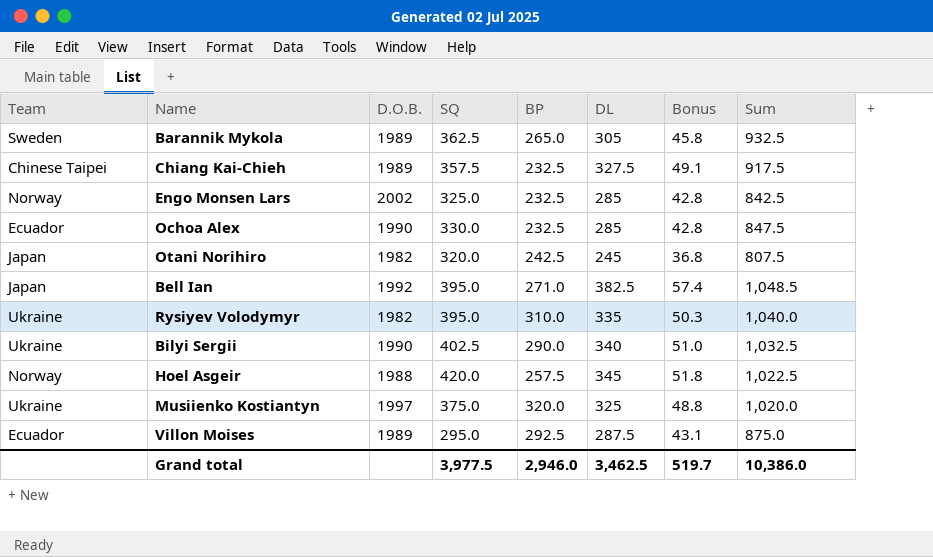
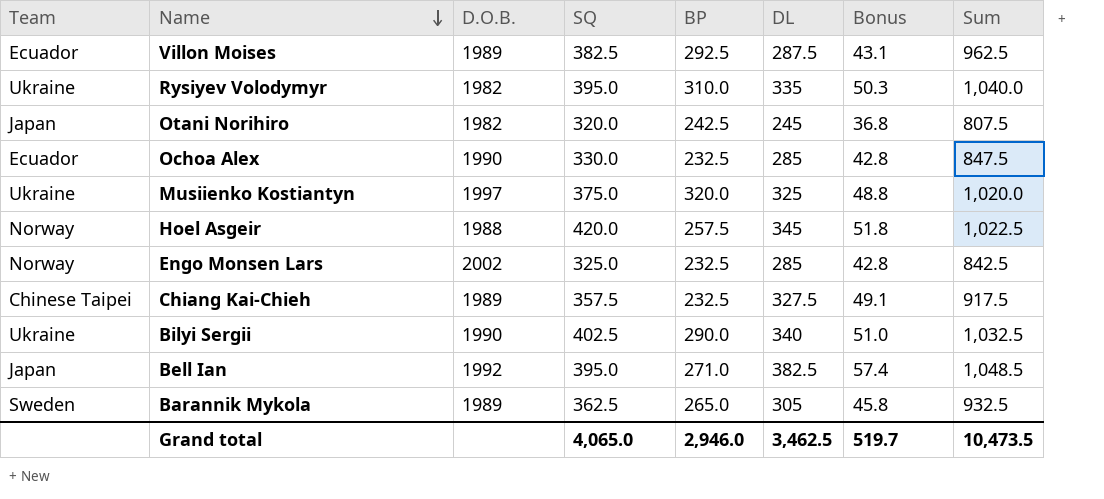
row order: none -> Name descending
Villon Moises | SQ: 295.0 -> 382.5
Villon Moises | Sum: 875.0 -> 962.5
Grand total | SQ: 3,977.5 -> 4,065.0
Grand total | Sum: 10,386.0 -> 10,473.5

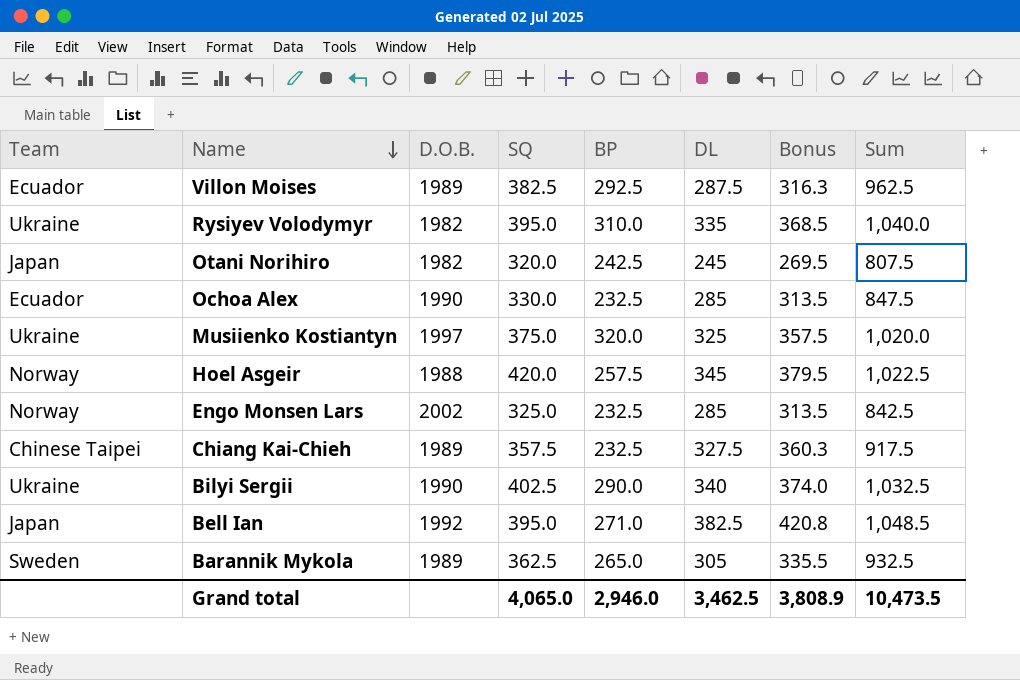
column Bonus | formula: [DL] * 0.15 -> [DL] * 1.1
Grand total | Bonus: 519.7 -> 3,808.9

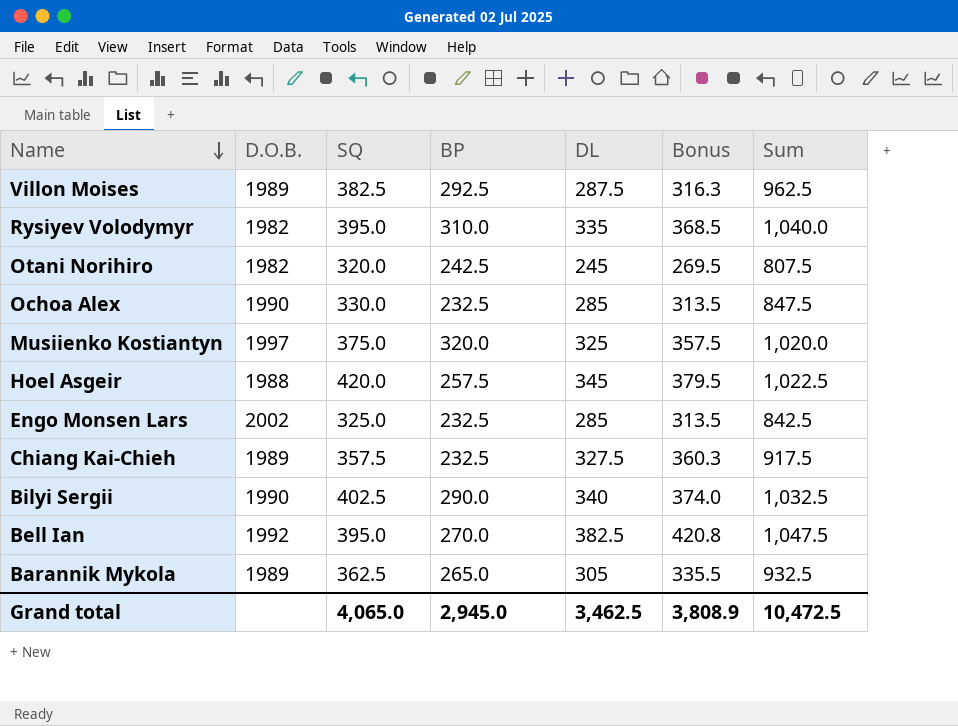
column Team | position: 1 -> none
Bell Ian | BP: 271.0 -> 270.0
Bell Ian | Sum: 1,048.5 -> 1,047.5
Grand total | BP: 2,946.0 -> 2,945.0
Grand total | Sum: 10,473.5 -> 10,472.5

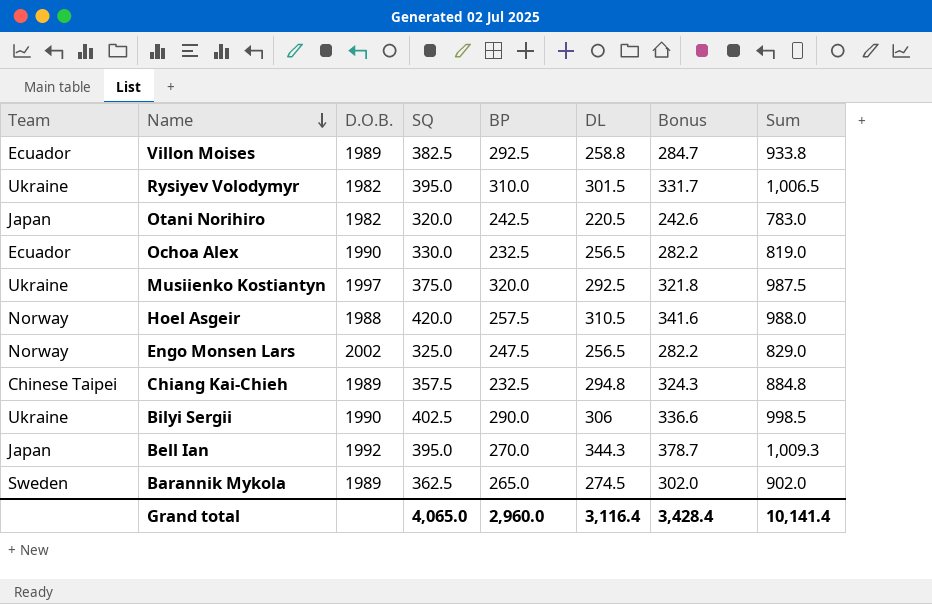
column Team | position: none -> 1
Villon Moises | DL: 287.5 -> 258.8
Villon Moises | Bonus: 316.3 -> 284.7
Villon Moises | Sum: 962.5 -> 933.8
Rysiyev Volodymyr | DL: 335 -> 301.5
Rysiyev Volodymyr | Bonus: 368.5 -> 331.7
Rysiyev Volodymyr | Sum: 1,040.0 -> 1,006.5
Otani Norihiro | DL: 245 -> 220.5
Otani Norihiro | Bonus: 269.5 -> 242.6
Otani Norihiro | Sum: 807.5 -> 783.0
Ochoa Alex | DL: 285 -> 256.5
Ochoa Alex | Bonus: 313.5 -> 282.2
Ochoa Alex | Sum: 847.5 -> 819.0
Musiienko Kostiantyn | DL: 325 -> 292.5
Musiienko Kostiantyn | Bonus: 357.5 -> 321.8
Musiienko Kostiantyn | Sum: 1,020.0 -> 987.5
Hoel Asgeir | DL: 345 -> 310.5
Hoel Asgeir | Bonus: 379.5 -> 341.6
Hoel Asgeir | Sum: 1,022.5 -> 988.0
Engo Monsen Lars | BP: 232.5 -> 247.5
Engo Monsen Lars | DL: 285 -> 256.5
Engo Monsen Lars | Bonus: 313.5 -> 282.2
Engo Monsen Lars | Sum: 842.5 -> 829.0
Chiang Kai-Chieh | DL: 327.5 -> 294.8
Chiang Kai-Chieh | Bonus: 360.3 -> 324.3
Chiang Kai-Chieh | Sum: 917.5 -> 884.8
Bilyi Sergii | DL: 340 -> 306
Bilyi Sergii | Bonus: 374.0 -> 336.6
Bilyi Sergii | Sum: 1,032.5 -> 998.5
Bell Ian | DL: 382.5 -> 344.3
Bell Ian | Bonus: 420.8 -> 378.7
Bell Ian | Sum: 1,047.5 -> 1,009.3
Barannik Mykola | DL: 305 -> 274.5
Barannik Mykola | Bonus: 335.5 -> 302.0
Barannik Mykola | Sum: 932.5 -> 902.0
Grand total | BP: 2,945.0 -> 2,960.0
Grand total | DL: 3,462.5 -> 3,116.4
Grand total | Bonus: 3,808.9 -> 3,428.4
Grand total | Sum: 10,472.5 -> 10,141.4

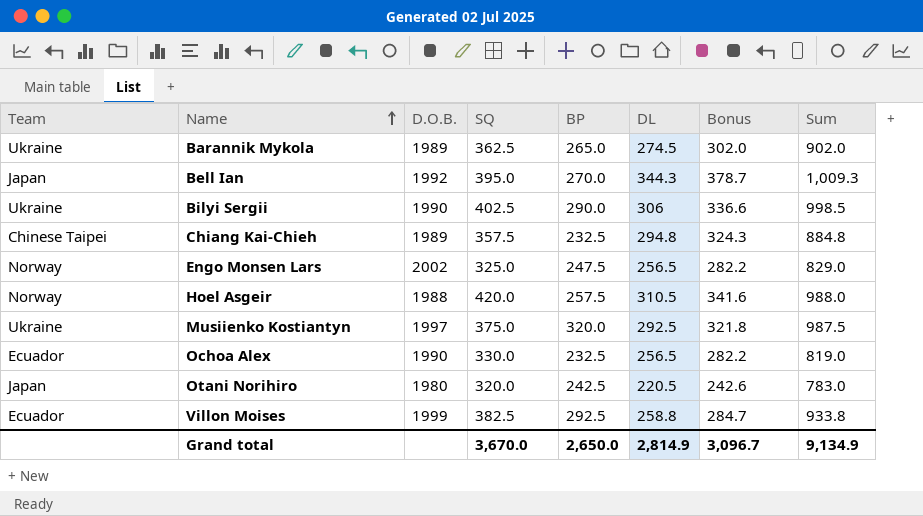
row order: Name descending -> Name ascending
row Rysiyev Volodymyr: Ukraine | 1982 | 395.0 | 310.0 | 301.5 | 331.7 | 1,006.5 -> none
Barannik Mykola | Team: Sweden -> Ukraine
Otani Norihiro | D.O.B.: 1982 -> 1980
Villon Moises | D.O.B.: 1989 -> 1999
Grand total | SQ: 4,065.0 -> 3,670.0
Grand total | BP: 2,960.0 -> 2,650.0
Grand total | DL: 3,116.4 -> 2,814.9
Grand total | Bonus: 3,428.4 -> 3,096.7
Grand total | Sum: 10,141.4 -> 9,134.9

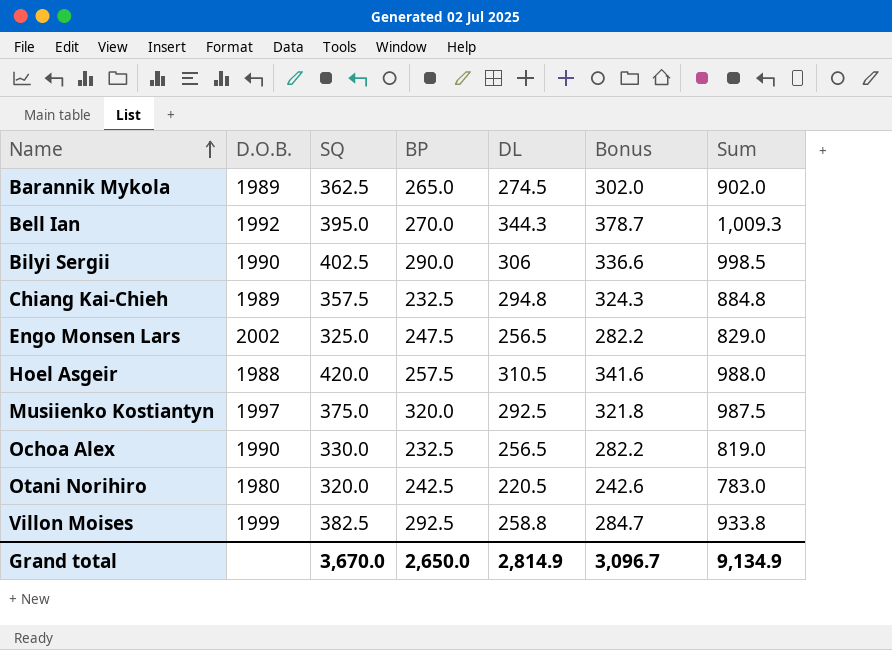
column Team | position: 1 -> none

